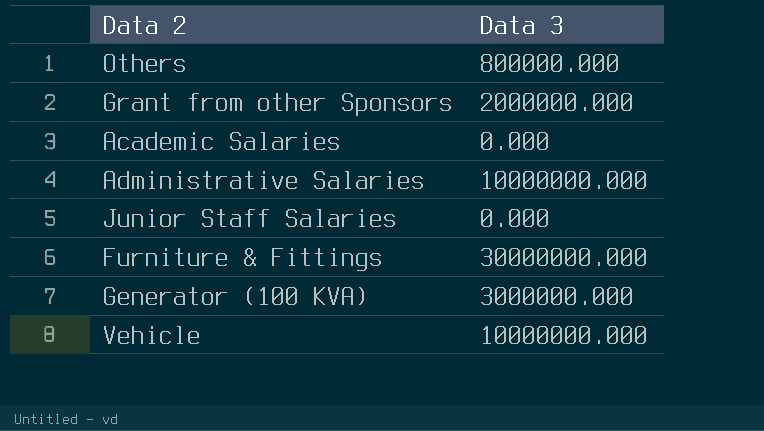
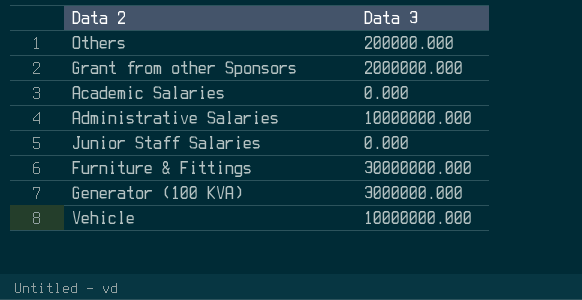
Others | Data 3: 800000.000 -> 200000.000

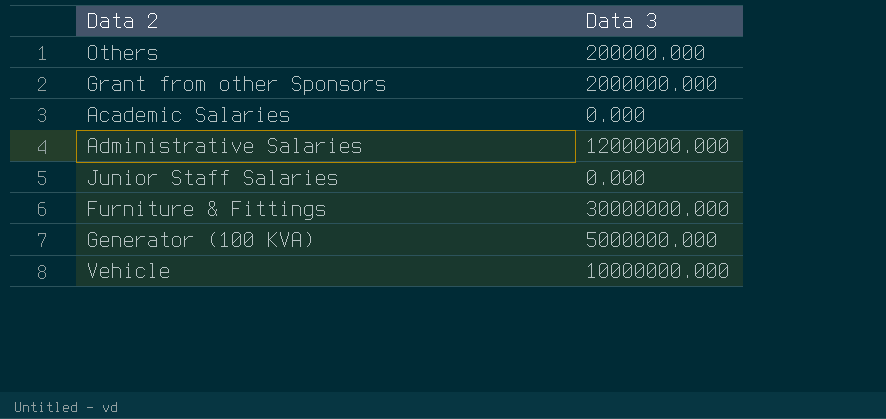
Administrative Salaries | Data 3: 10000000.000 -> 12000000.000
Generator (100 KVA) | Data 3: 3000000.000 -> 5000000.000

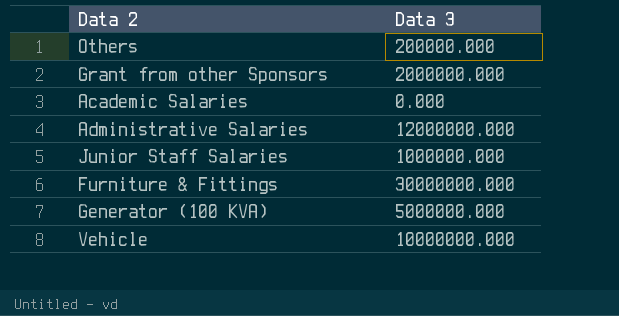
Junior Staff Salaries | Data 3: 0.000 -> 1000000.000

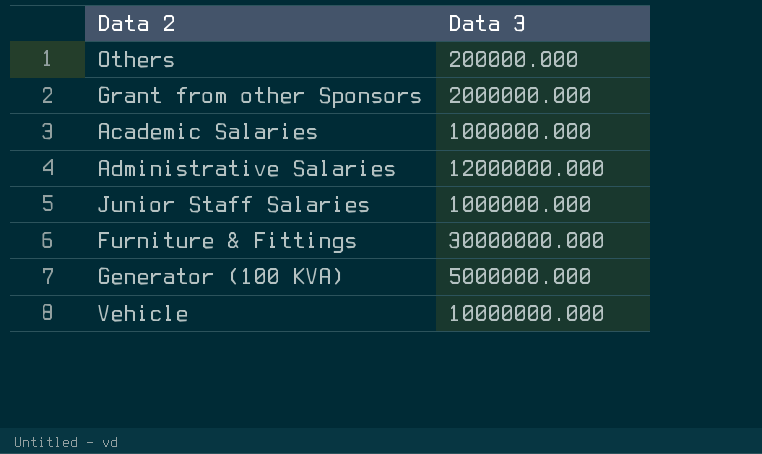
Academic Salaries | Data 3: 0.000 -> 1000000.000

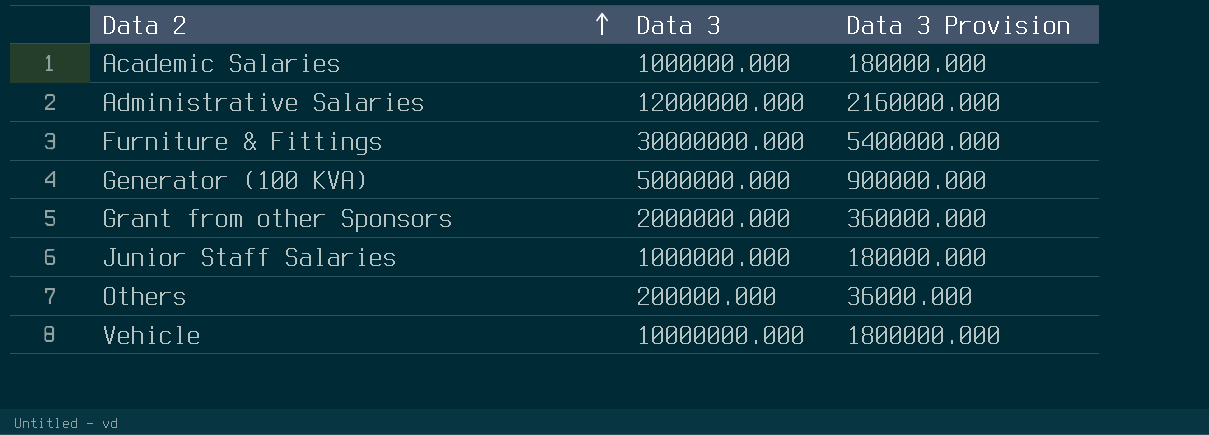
row order: none -> Data 2 ascending
column Data 3 Provision | formula: none -> [Data 3] * 0.18

